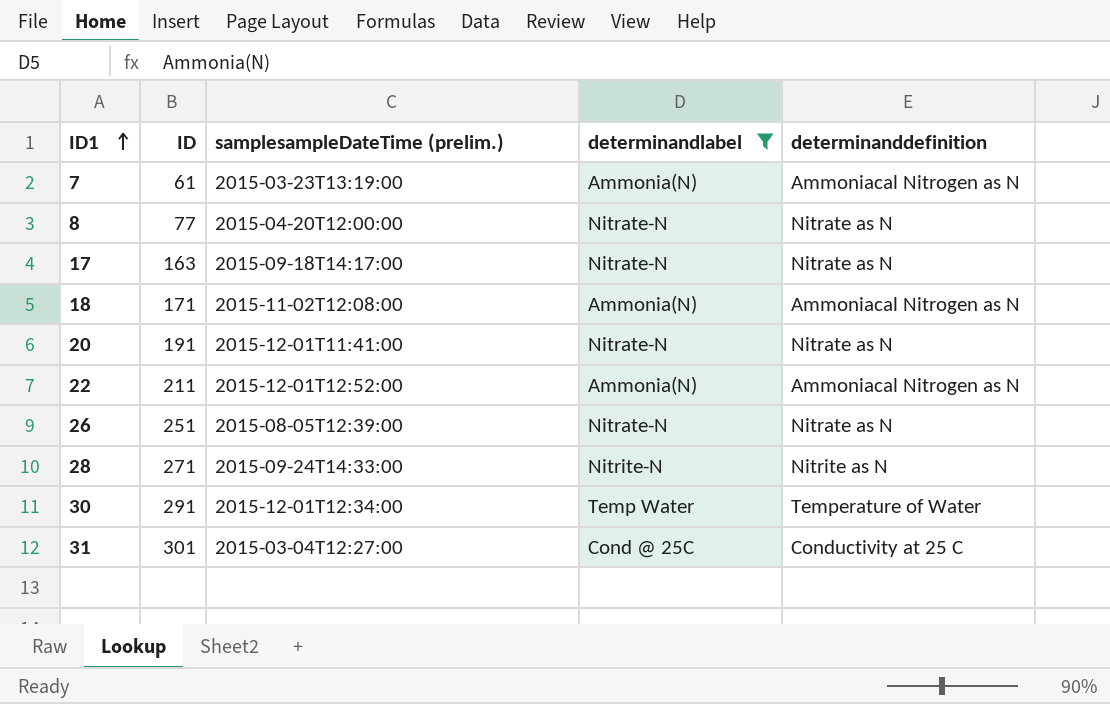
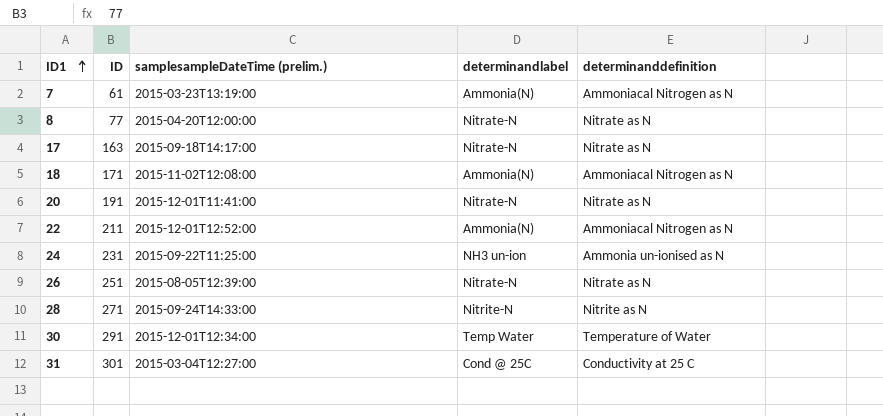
filter: determinandlabel != NH3 un-ion -> none

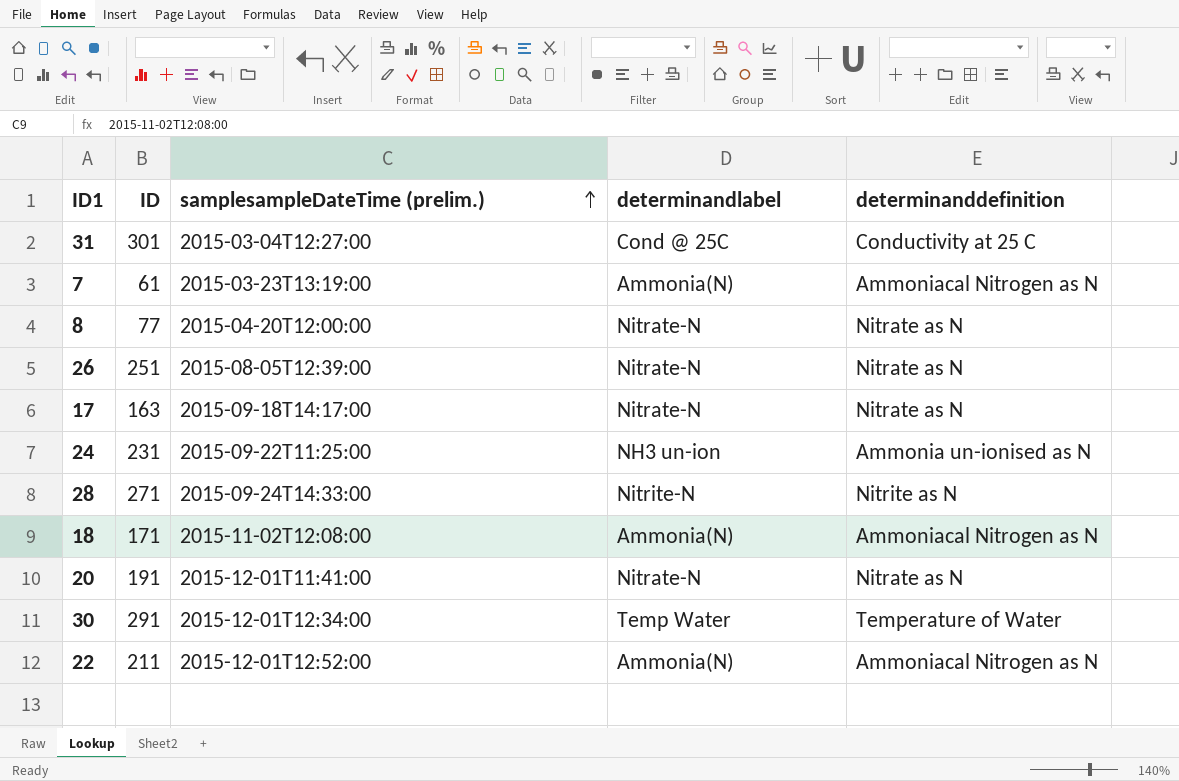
row order: ID1 ascending -> samplesampleDateTime (prelim.) ascending

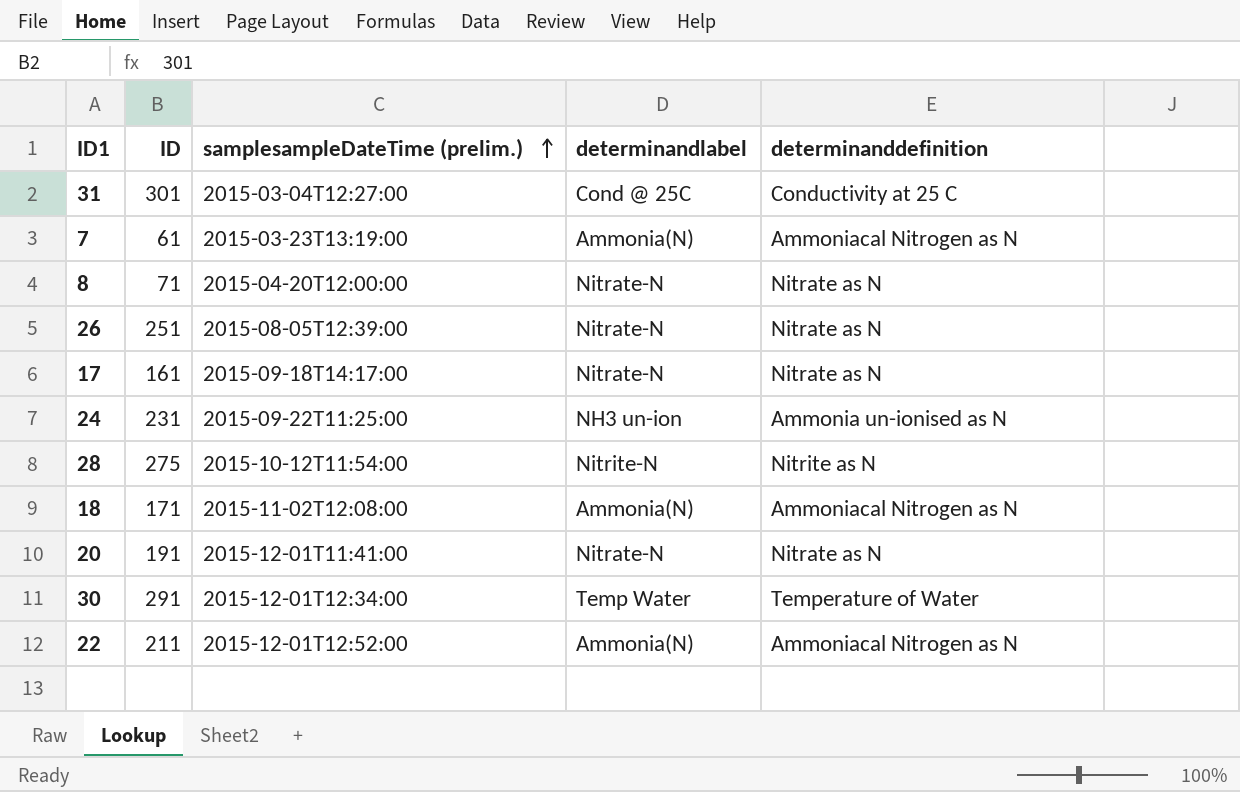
8 | ID: 77 -> 71
17 | ID: 163 -> 161
28 | ID: 271 -> 275
28 | samplesampleDateTime (prelim.): 2015-09-24T14:33:00 -> 2015-10-12T11:54:00

